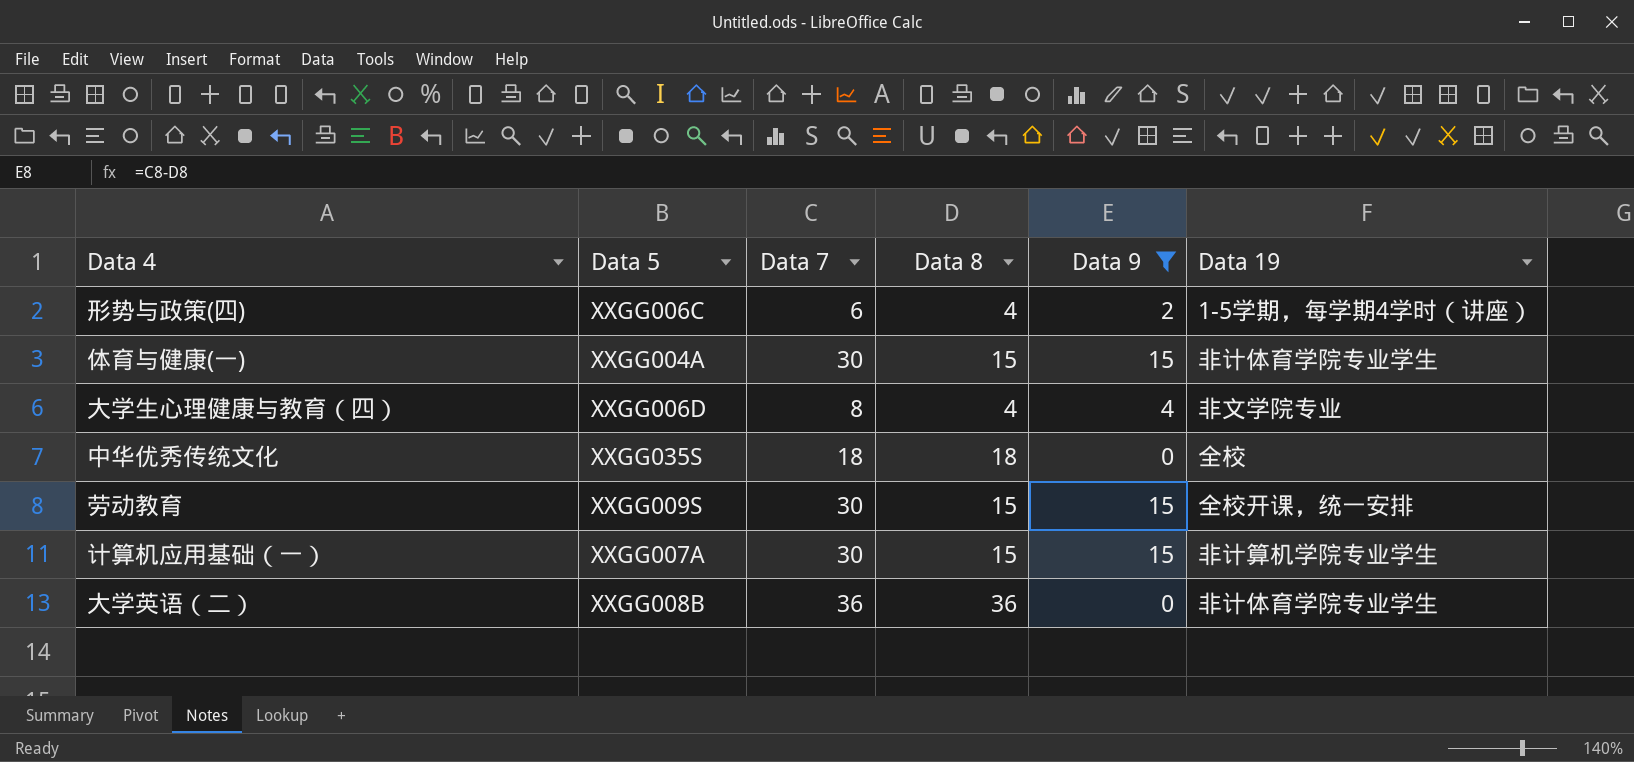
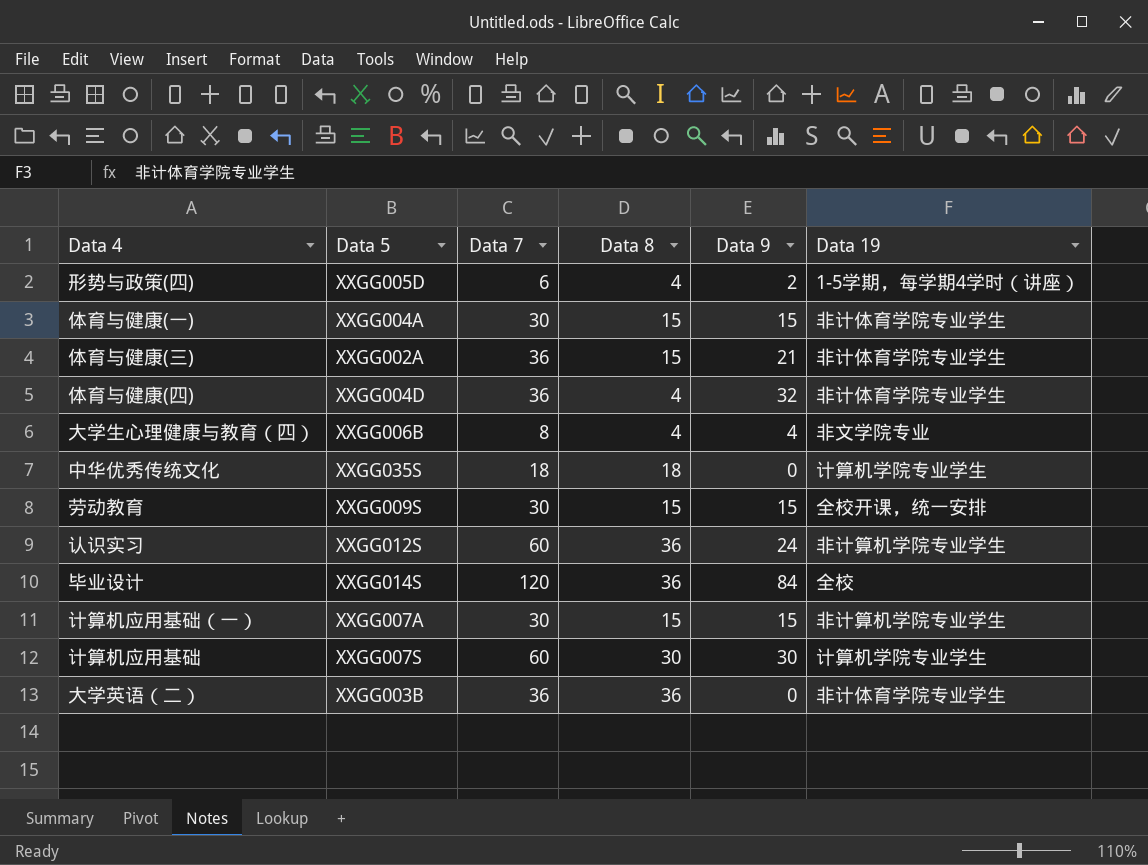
filter: Data 9 <= 15 -> none
形势与政策(四) | Data 5: XXGG006C -> XXGG005D
大学生心理健康与教育（四） | Data 5: XXGG006D -> XXGG006B
中华优秀传统文化 | Data 19: 全校 -> 计算机学院专业学生
大学英语（二） | Data 5: XXGG008B -> XXGG003B

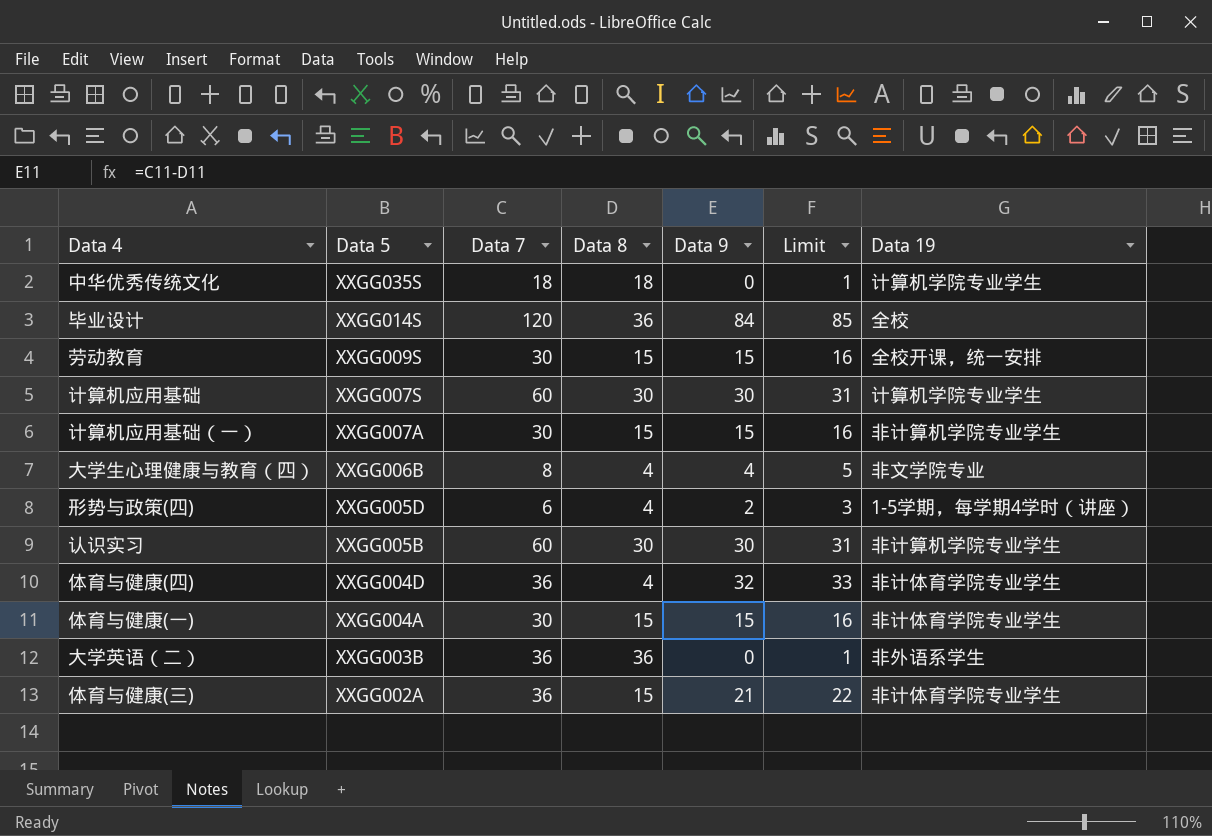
row order: none -> Data 5 descending
column Limit | formula: none -> [Data 9] + 1
认识实习 | Data 5: XXGG012S -> XXGG005B
认识实习 | Data 8: 36 -> 30
认识实习 | Data 9: 24 -> 30
大学英语（二） | Data 19: 非计体育学院专业学生 -> 非外语系学生

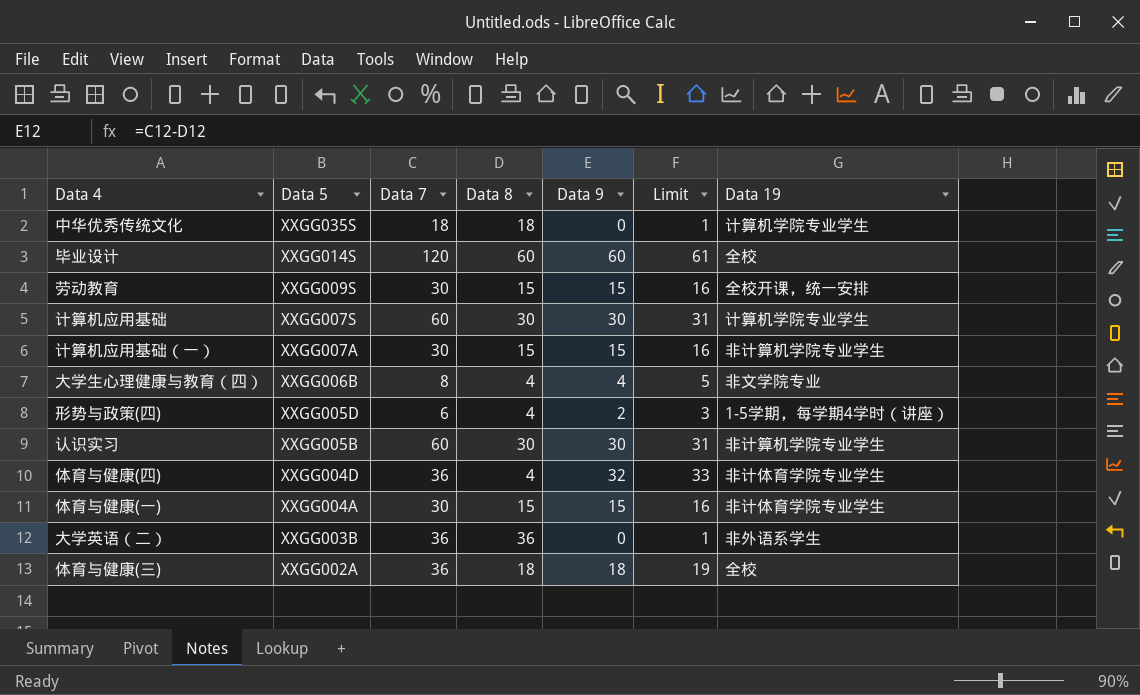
毕业设计 | Data 8: 36 -> 60
毕业设计 | Data 9: 84 -> 60
毕业设计 | Limit: 85 -> 61
体育与健康(三) | Data 8: 15 -> 18
体育与健康(三) | Data 9: 21 -> 18
体育与健康(三) | Limit: 22 -> 19
体育与健康(三) | Data 19: 非计体育学院专业学生 -> 全校

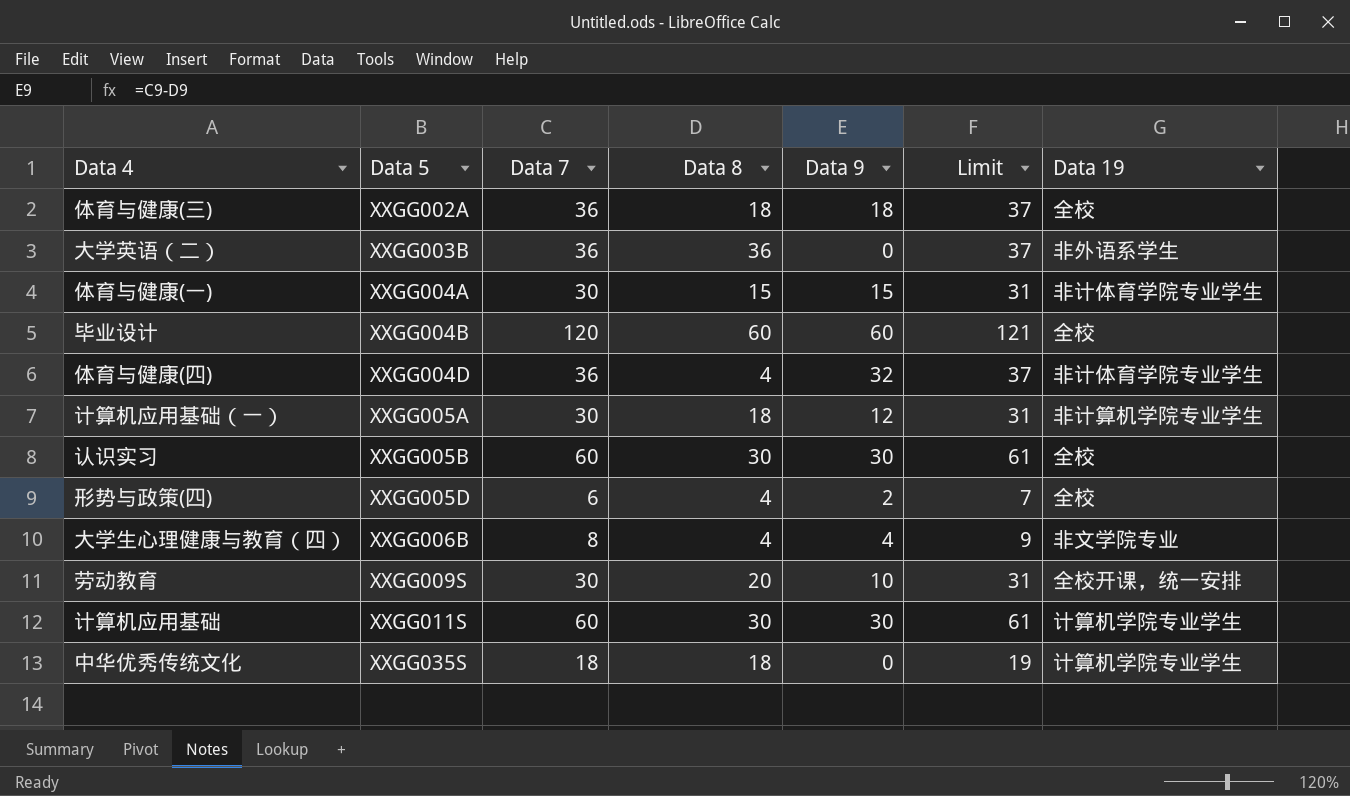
row order: Data 5 descending -> Data 5 ascending
column Limit | formula: [Data 9] + 1 -> [Data 7] + 1
毕业设计 | Data 5: XXGG014S -> XXGG004B
计算机应用基础（一） | Data 5: XXGG007A -> XXGG005A
计算机应用基础（一） | Data 8: 15 -> 18
计算机应用基础（一） | Data 9: 15 -> 12
认识实习 | Data 19: 非计算机学院专业学生 -> 全校
形势与政策(四) | Data 19: 1-5学期，每学期4学时（讲座） -> 全校
劳动教育 | Data 8: 15 -> 20
劳动教育 | Data 9: 15 -> 10
计算机应用基础 | Data 5: XXGG007S -> XXGG011S

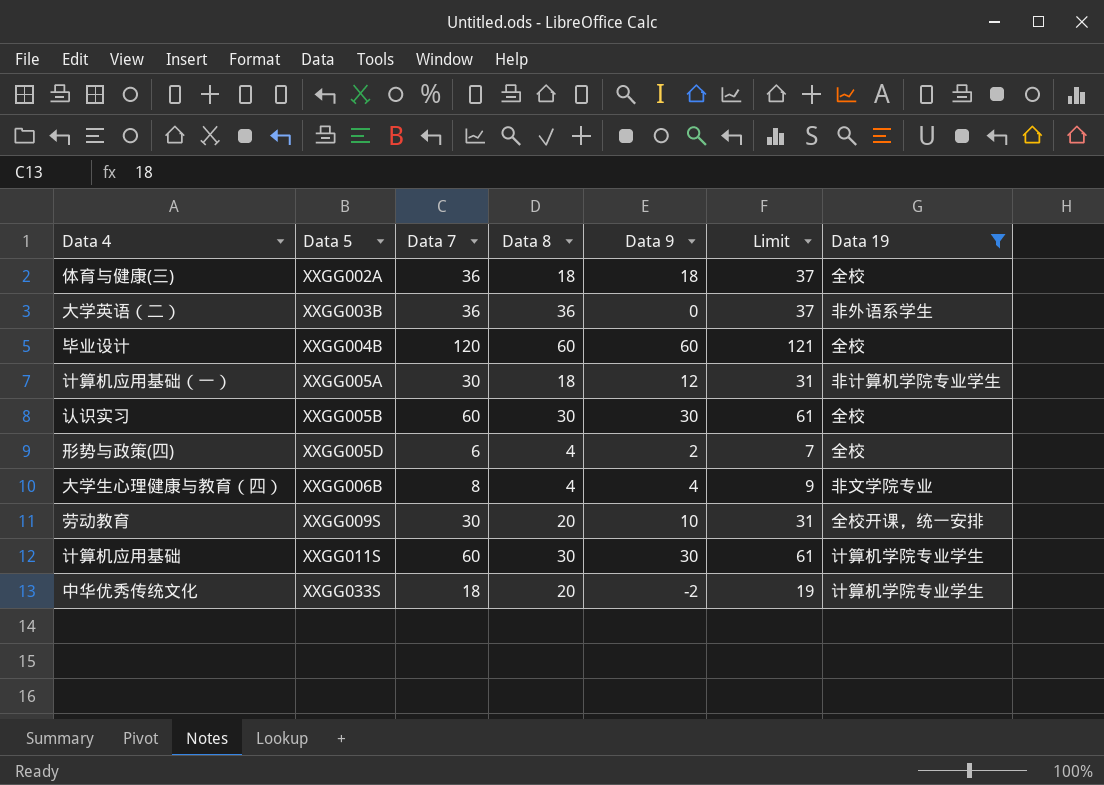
filter: none -> Data 19 != 非计体育学院专业学生
中华优秀传统文化 | Data 5: XXGG035S -> XXGG033S
中华优秀传统文化 | Data 8: 18 -> 20
中华优秀传统文化 | Data 9: 0 -> -2

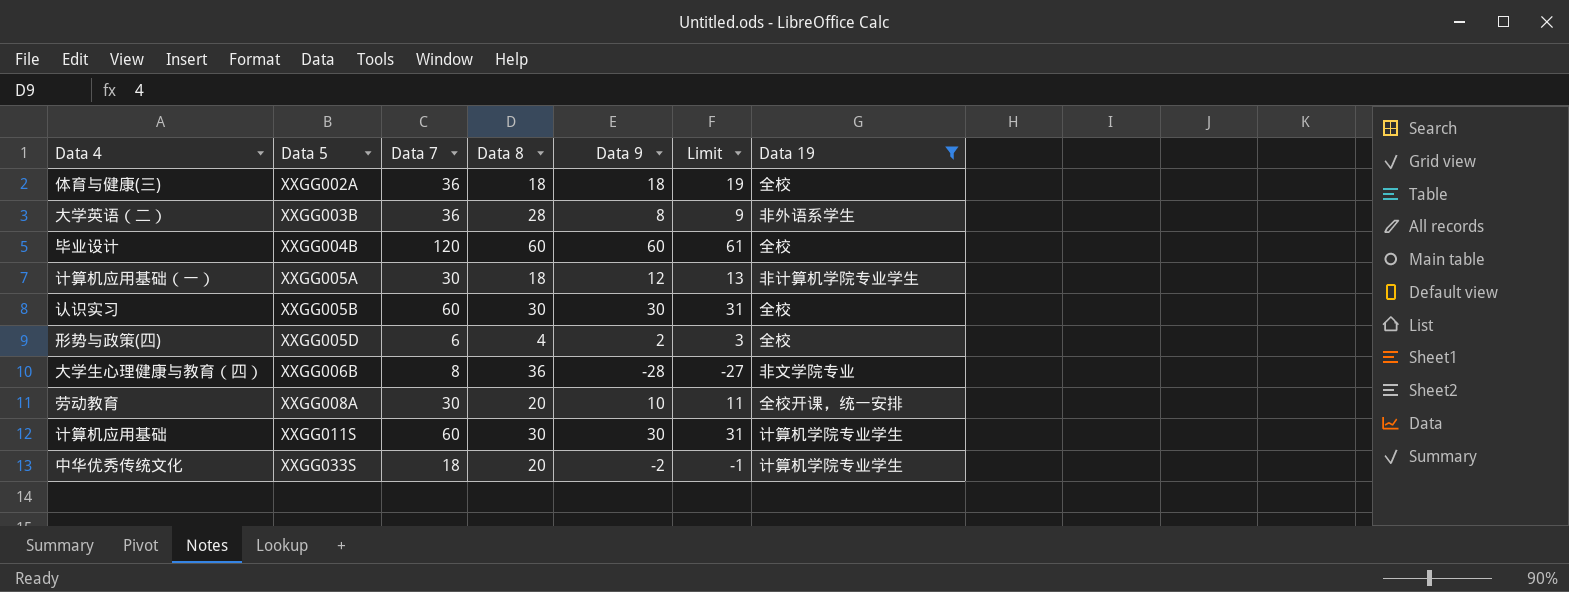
column Limit | formula: [Data 7] + 1 -> [Data 9] + 1
大学英语（二） | Data 8: 36 -> 28
大学英语（二） | Data 9: 0 -> 8
大学生心理健康与教育（四） | Data 8: 4 -> 36
大学生心理健康与教育（四） | Data 9: 4 -> -28
劳动教育 | Data 5: XXGG009S -> XXGG008A

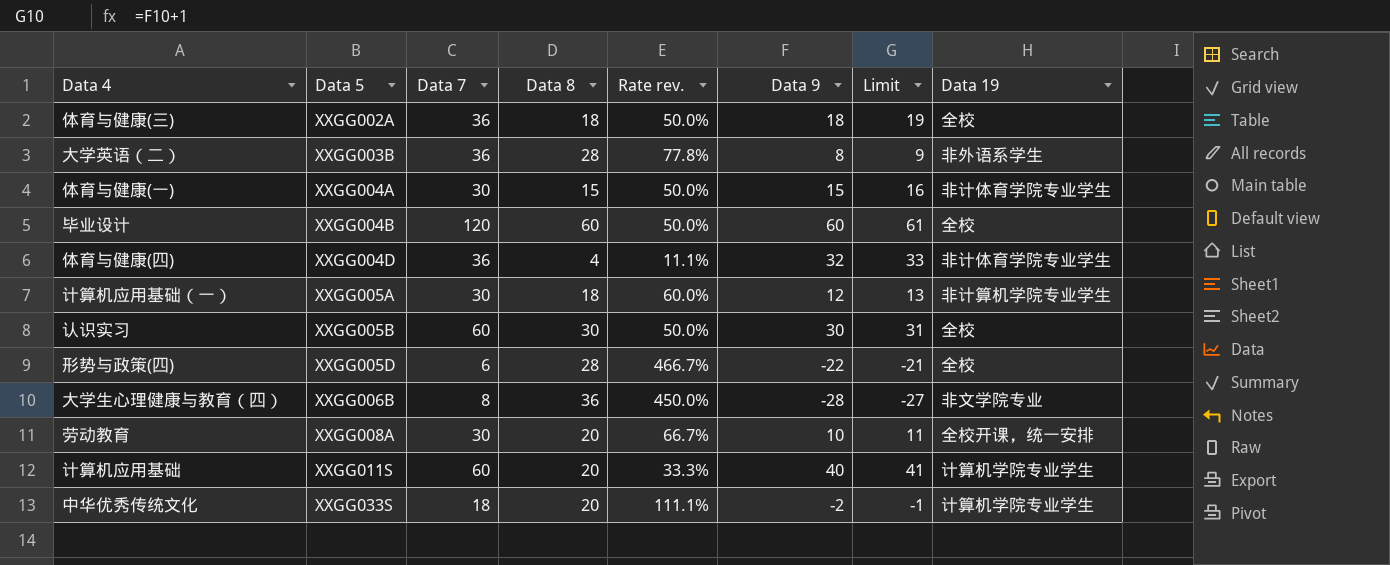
filter: Data 19 != 非计体育学院专业学生 -> none
column Rate rev. | formula: none -> [Data 8] / [Data 7]
形势与政策(四) | Data 8: 4 -> 28
形势与政策(四) | Data 9: 2 -> -22
形势与政策(四) | Limit: 3 -> -21
计算机应用基础 | Data 8: 30 -> 20
计算机应用基础 | Data 9: 30 -> 40
计算机应用基础 | Limit: 31 -> 41

